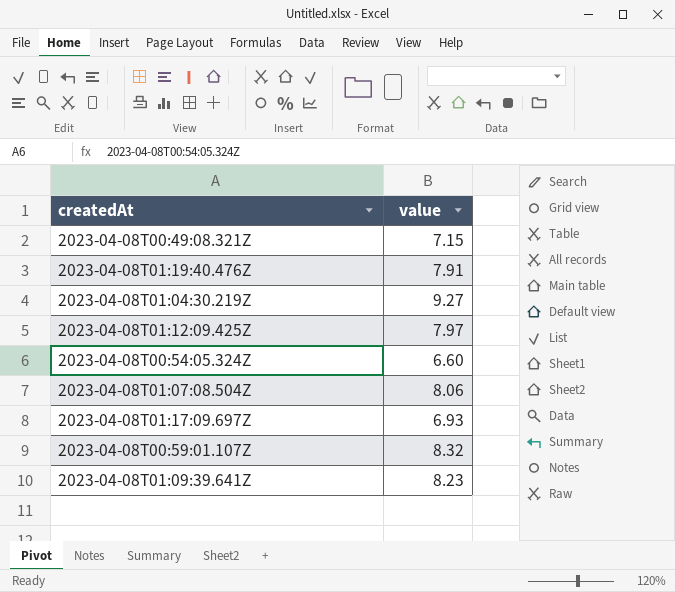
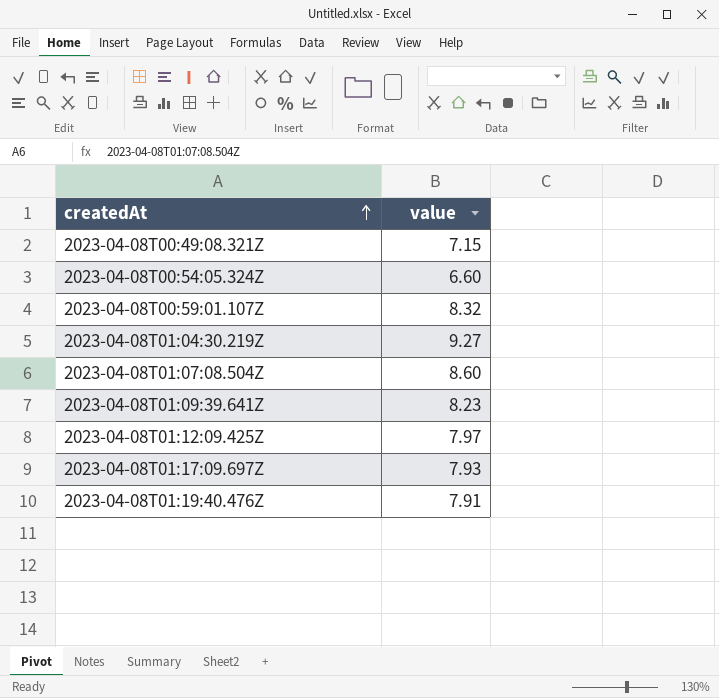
row order: none -> createdAt ascending
2023-04-08T01:07:08.504Z | value: 8.06 -> 8.60
2023-04-08T01:17:09.697Z | value: 6.93 -> 7.93

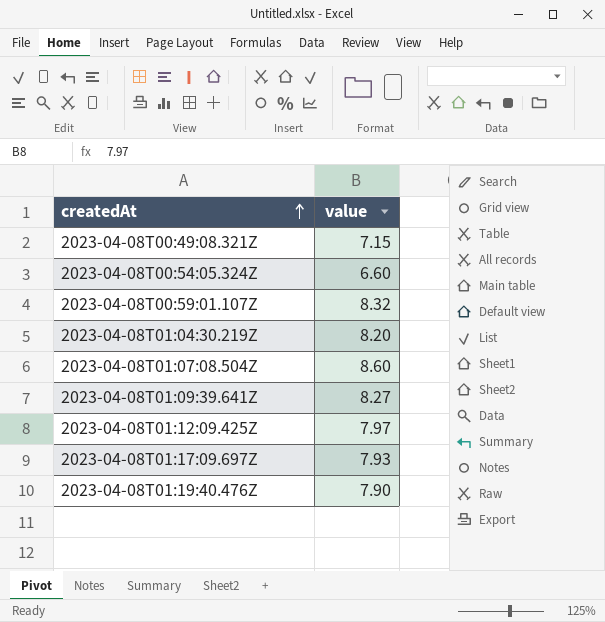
2023-04-08T01:04:30.219Z | value: 9.27 -> 8.20
2023-04-08T01:09:39.641Z | value: 8.23 -> 8.27
2023-04-08T01:19:40.476Z | value: 7.91 -> 7.90

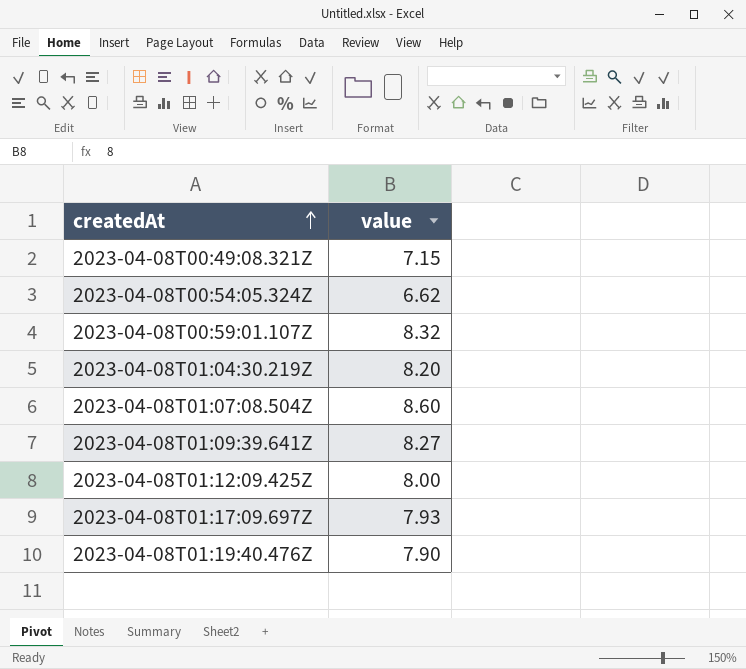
2023-04-08T00:54:05.324Z | value: 6.60 -> 6.62
2023-04-08T01:12:09.425Z | value: 7.97 -> 8.00

